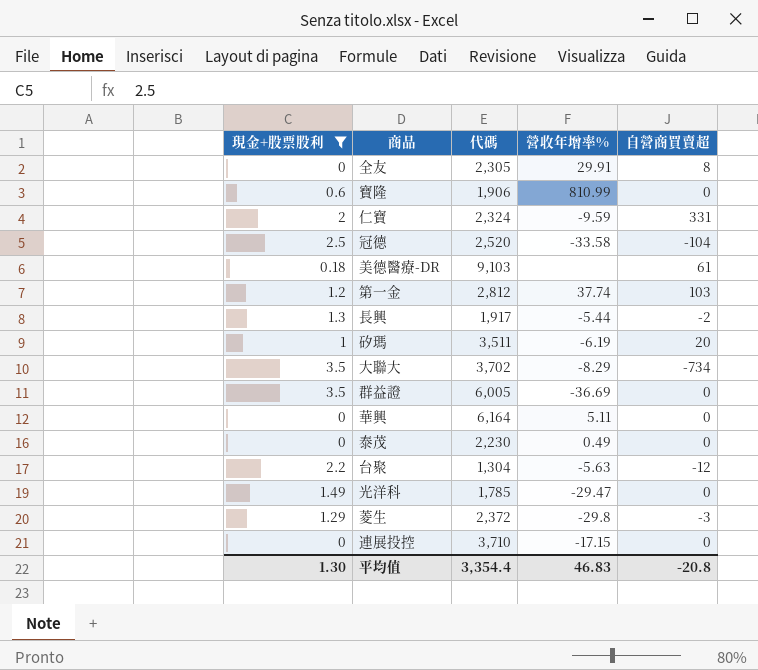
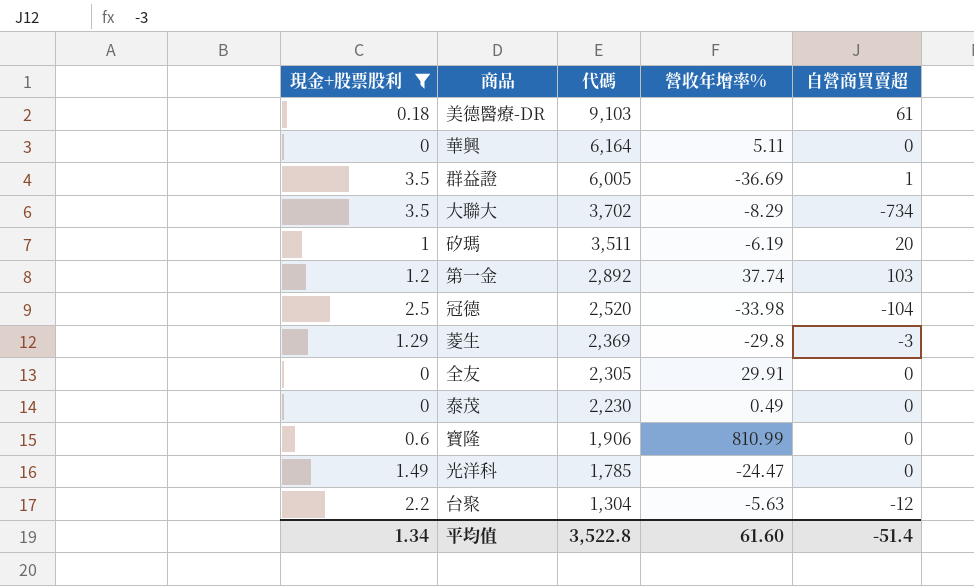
row order: none -> 代碼 descending
row 仁寶: 2 | 2,324 | -9.59 | 331 -> none
row 長興: 1.3 | 1,917 | -5.44 | -2 -> none
row 連展投控: 0 | 3,710 | -17.15 | 0 -> none
群益證 | 自營商買賣超: 0 -> 1
第一金 | 代碼: 2,812 -> 2,892
冠德 | 營收年增率%: -33.58 -> -33.98
菱生 | 代碼: 2,372 -> 2,369
全友 | 自營商買賣超: 8 -> 0
光洋科 | 營收年增率%: -29.47 -> -24.47
平均值 | 現金+股票股利: 1.30 -> 1.34
平均值 | 代碼: 3,354.4 -> 3,522.8
平均值 | 營收年增率%: 46.83 -> 61.60
平均值 | 自營商買賣超: -20.8 -> -51.4

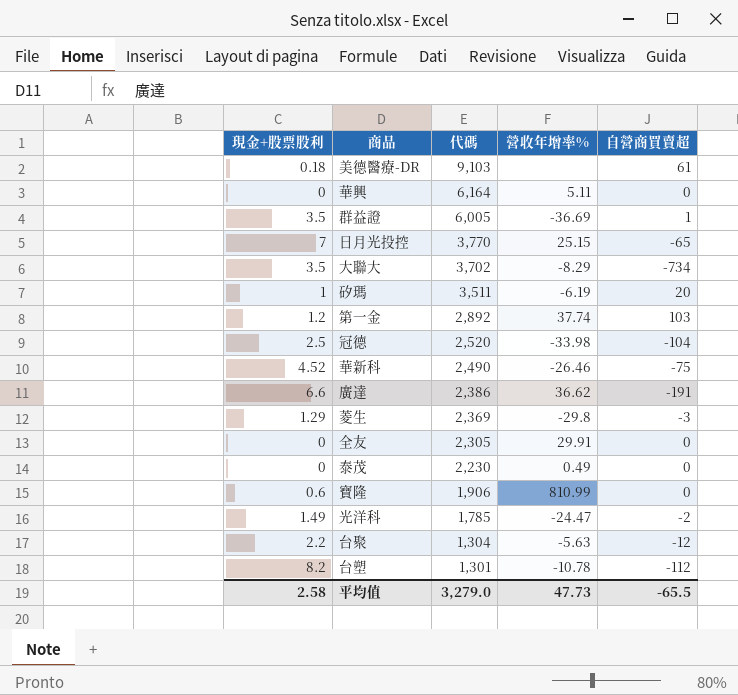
filter: 現金+股票股利 <= 3.5 -> none
光洋科 | 自營商買賣超: 0 -> -2
平均值 | 現金+股票股利: 1.34 -> 2.58
平均值 | 代碼: 3,522.8 -> 3,279.0
平均值 | 營收年增率%: 61.60 -> 47.73
平均值 | 自營商買賣超: -51.4 -> -65.5

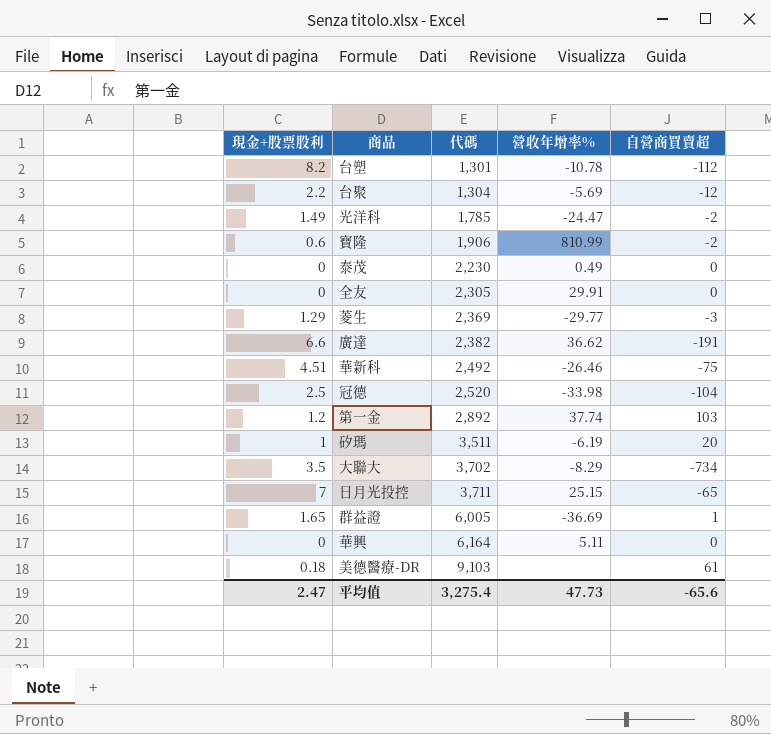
row order: 代碼 descending -> 代碼 ascending
台聚 | 營收年增率%: -5.63 -> -5.69
寶隆 | 自營商買賣超: 0 -> -2
菱生 | 營收年增率%: -29.8 -> -29.77
廣達 | 代碼: 2,386 -> 2,382
華新科 | 現金+股票股利: 4.52 -> 4.51
華新科 | 代碼: 2,490 -> 2,492
日月光投控 | 代碼: 3,770 -> 3,711
群益證 | 現金+股票股利: 3.5 -> 1.65
平均值 | 現金+股票股利: 2.58 -> 2.47
平均值 | 代碼: 3,279.0 -> 3,275.4
平均值 | 自營商買賣超: -65.5 -> -65.6

